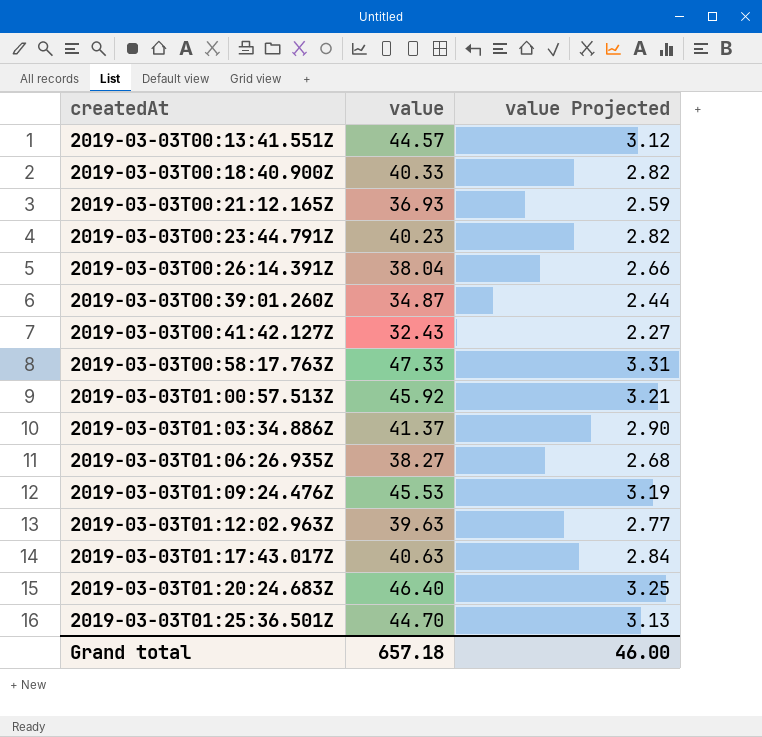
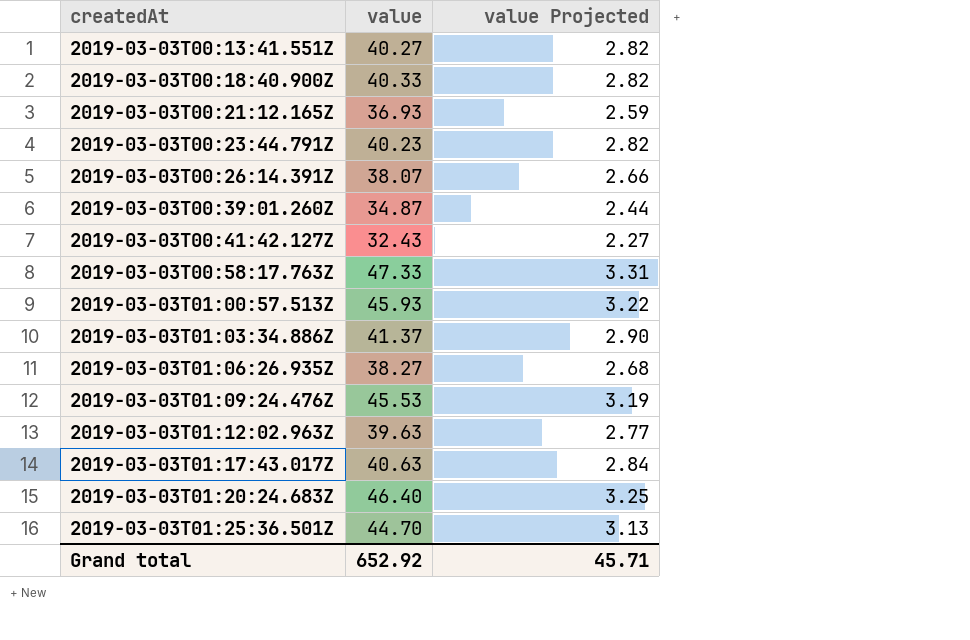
2019-03-03T00:13:41.551Z | value: 44.57 -> 40.27
2019-03-03T00:13:41.551Z | value Projected: 3.12 -> 2.82
2019-03-03T00:26:14.391Z | value: 38.04 -> 38.07
2019-03-03T01:00:57.513Z | value: 45.92 -> 45.93
2019-03-03T01:00:57.513Z | value Projected: 3.21 -> 3.22
Grand total | value: 657.18 -> 652.92
Grand total | value Projected: 46.00 -> 45.71

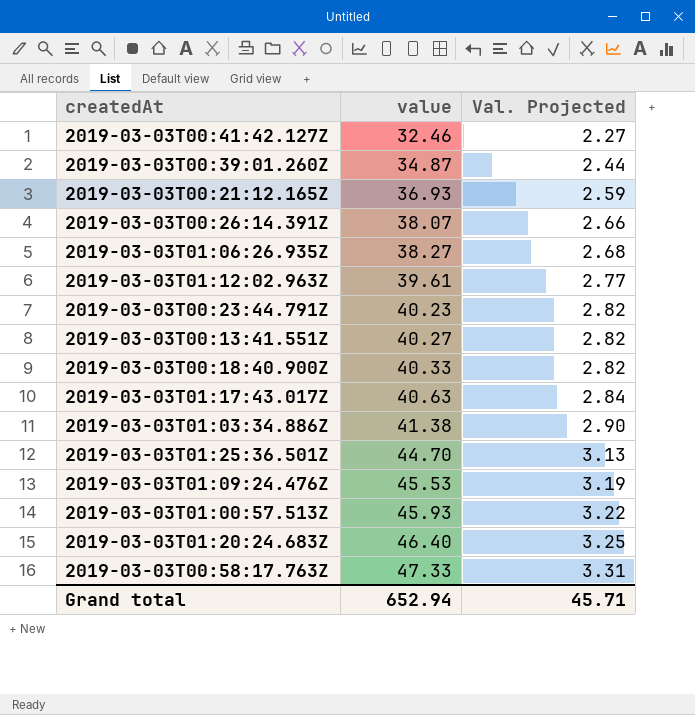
row order: createdAt ascending -> value ascending
column name: value Projected -> Val. Projected
2019-03-03T00:41:42.127Z | value: 32.43 -> 32.46
2019-03-03T01:12:02.963Z | value: 39.63 -> 39.61
2019-03-03T01:03:34.886Z | value: 41.37 -> 41.38
Grand total | value: 652.92 -> 652.94

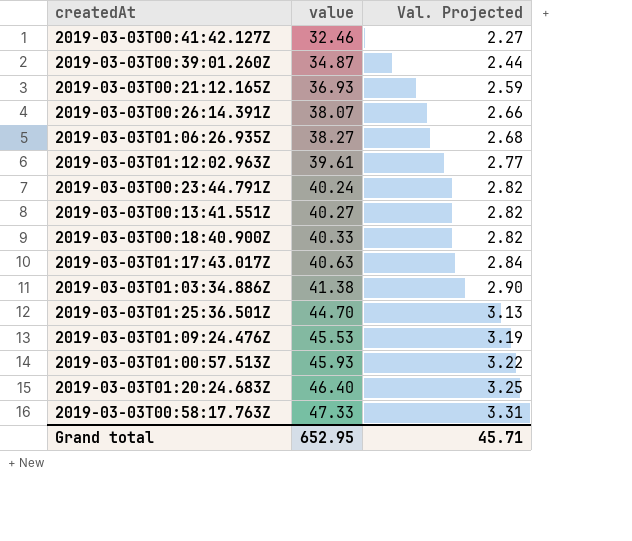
2019-03-03T00:23:44.791Z | value: 40.23 -> 40.24
Grand total | value: 652.94 -> 652.95

